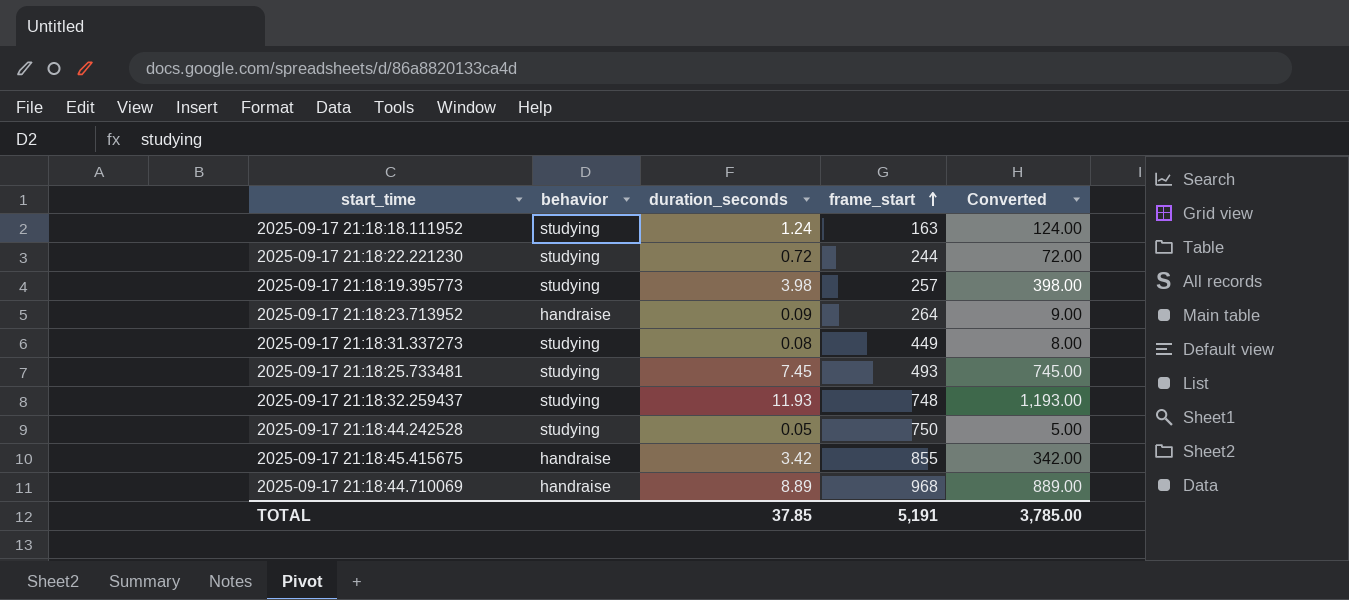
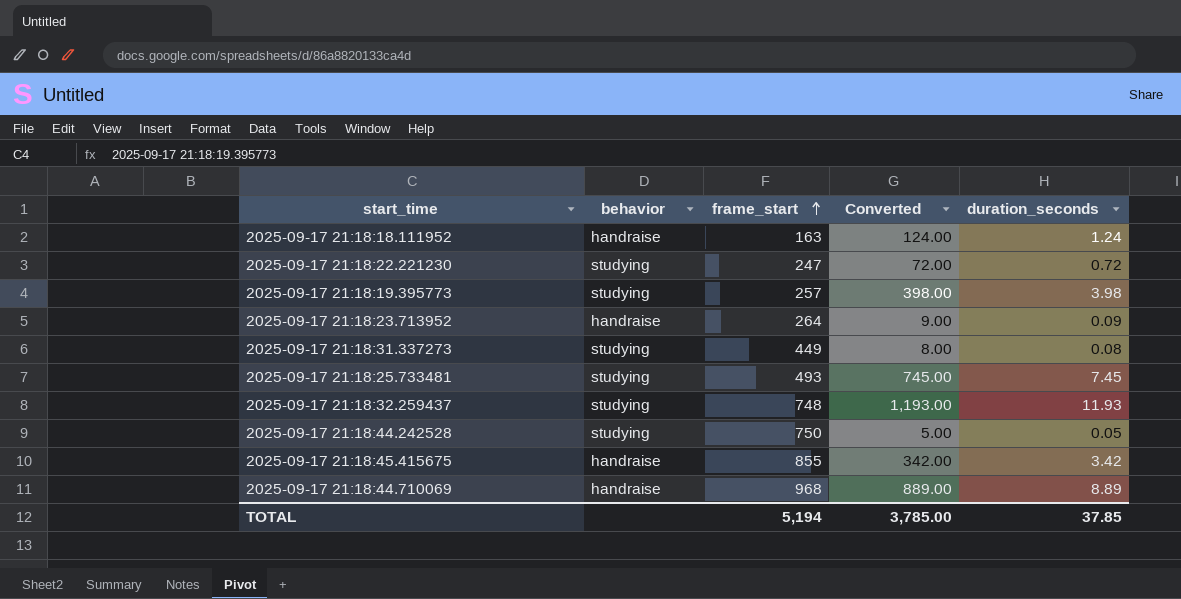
column duration_seconds | position: 3 -> 5
2025-09-17 21:18:18.111952 | behavior: studying -> handraise
2025-09-17 21:18:22.221230 | frame_start: 244 -> 247
TOTAL | frame_start: 5,191 -> 5,194

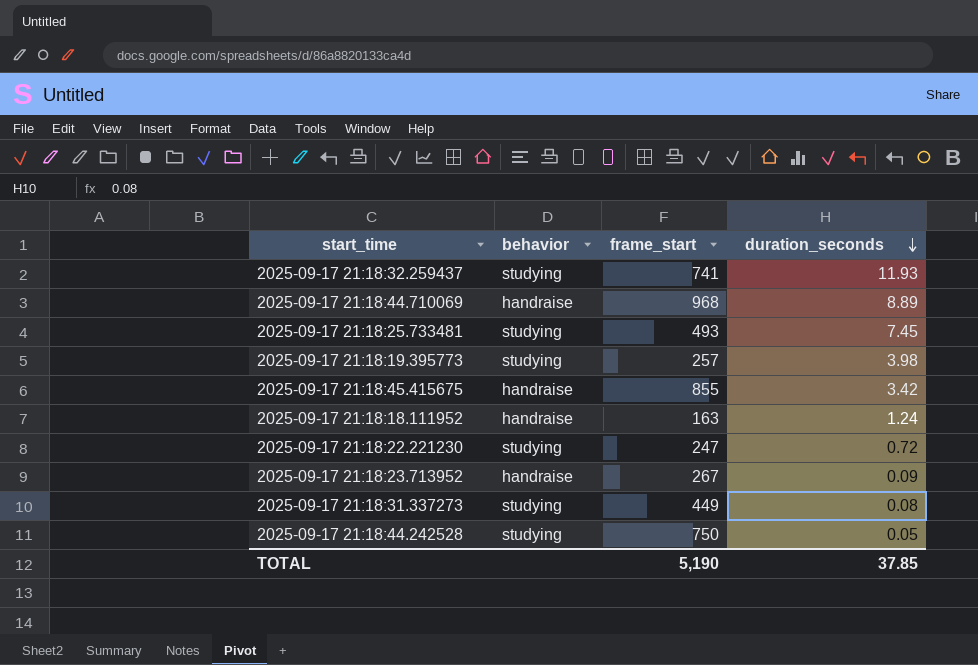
row order: frame_start ascending -> duration_seconds descending
column Converted | formula: [duration_seconds] * 100 -> none
2025-09-17 21:18:32.259437 | frame_start: 748 -> 741
2025-09-17 21:18:23.713952 | frame_start: 264 -> 267
TOTAL | frame_start: 5,194 -> 5,190

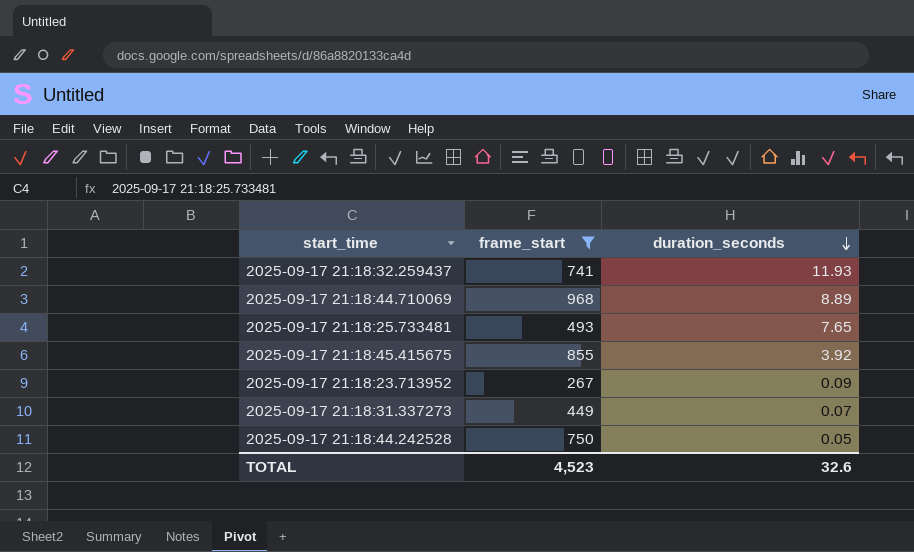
filter: none -> frame_start >= 267
column behavior | position: 2 -> none
2025-09-17 21:18:25.733481 | duration_seconds: 7.45 -> 7.65
2025-09-17 21:18:45.415675 | duration_seconds: 3.42 -> 3.92
2025-09-17 21:18:31.337273 | duration_seconds: 0.08 -> 0.07
TOTAL | frame_start: 5,190 -> 4,523
TOTAL | duration_seconds: 37.85 -> 32.6

